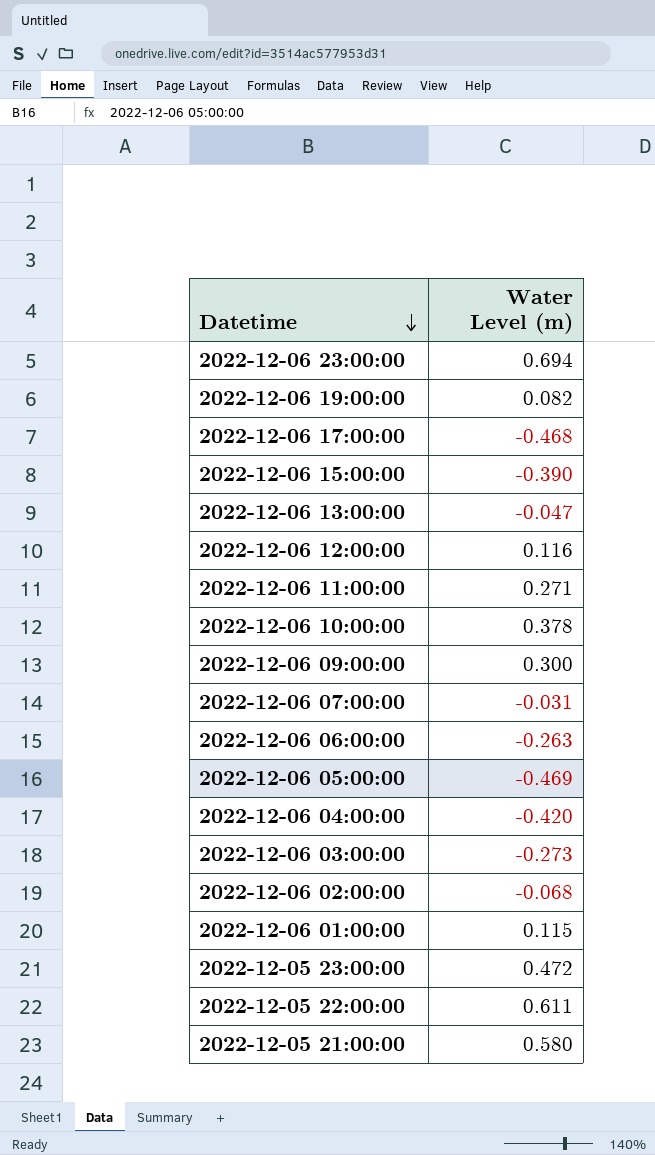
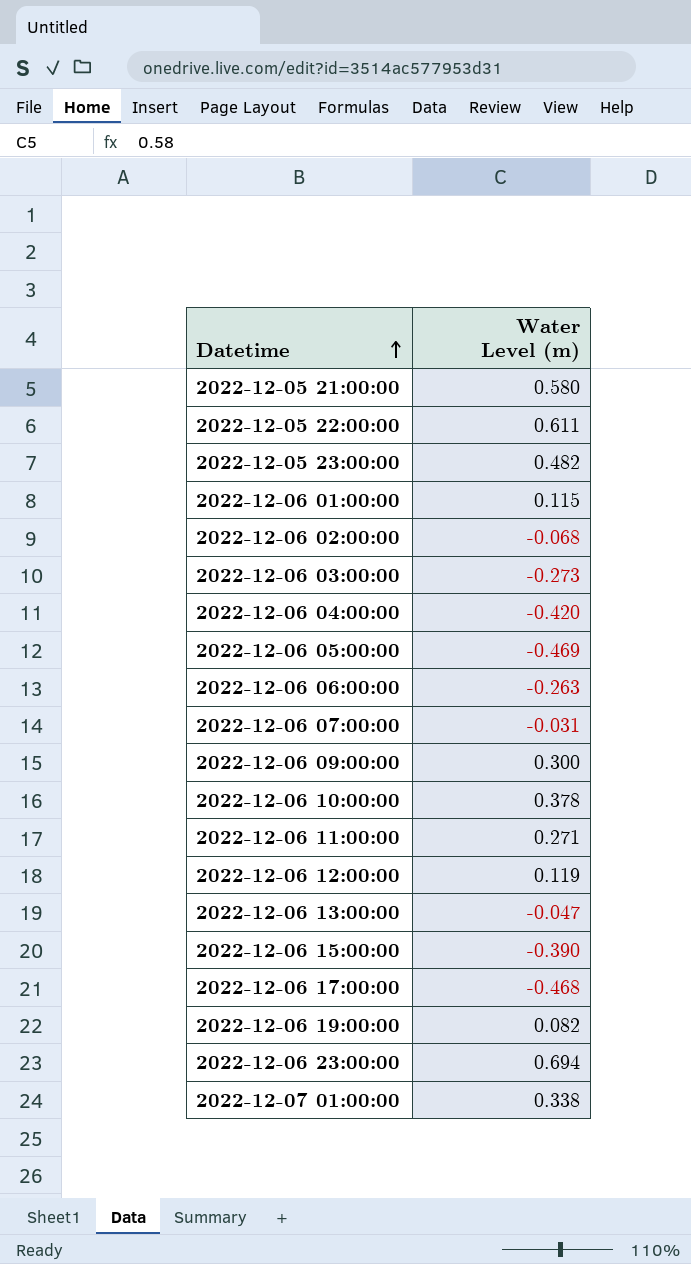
row order: Datetime descending -> Datetime ascending
2022-12-05 23:00:00 | Water Level (m): 0.472 -> 0.482
2022-12-06 12:00:00 | Water Level (m): 0.116 -> 0.119
row 2022-12-07 01:00:00: none -> 0.338

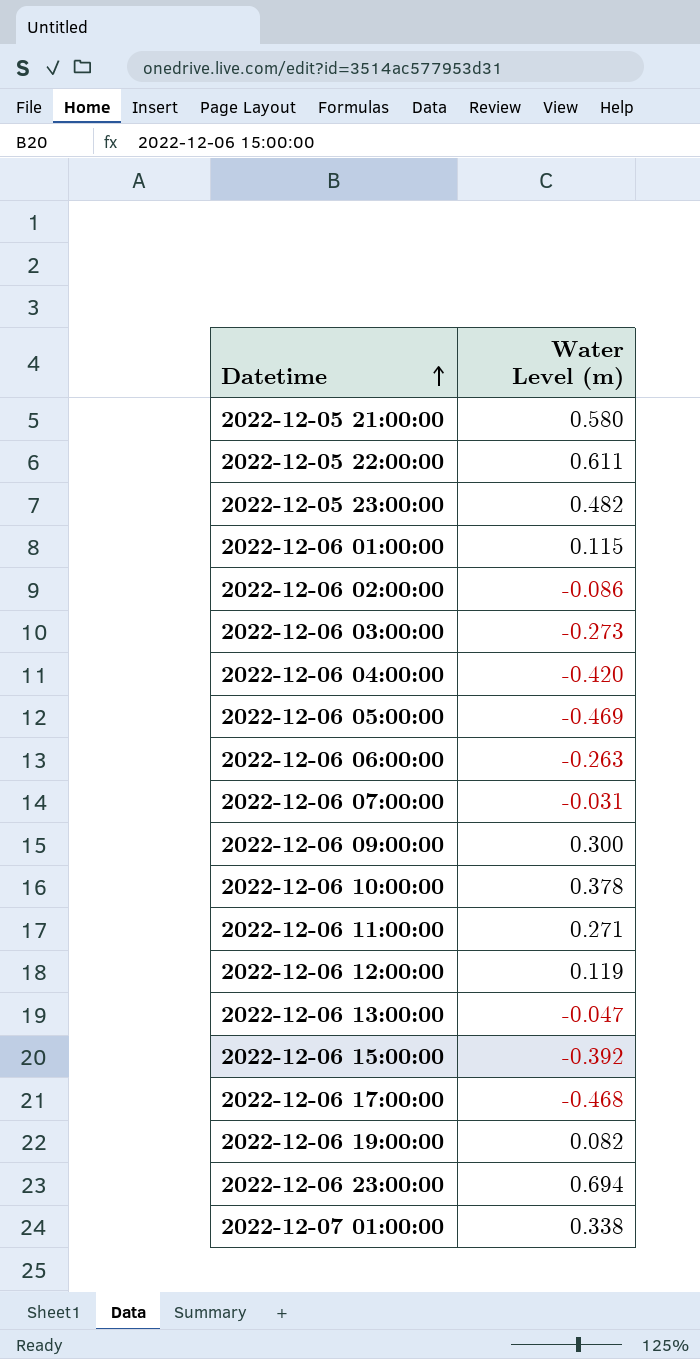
2022-12-06 02:00:00 | Water Level (m): -0.068 -> -0.086
2022-12-06 15:00:00 | Water Level (m): -0.390 -> -0.392

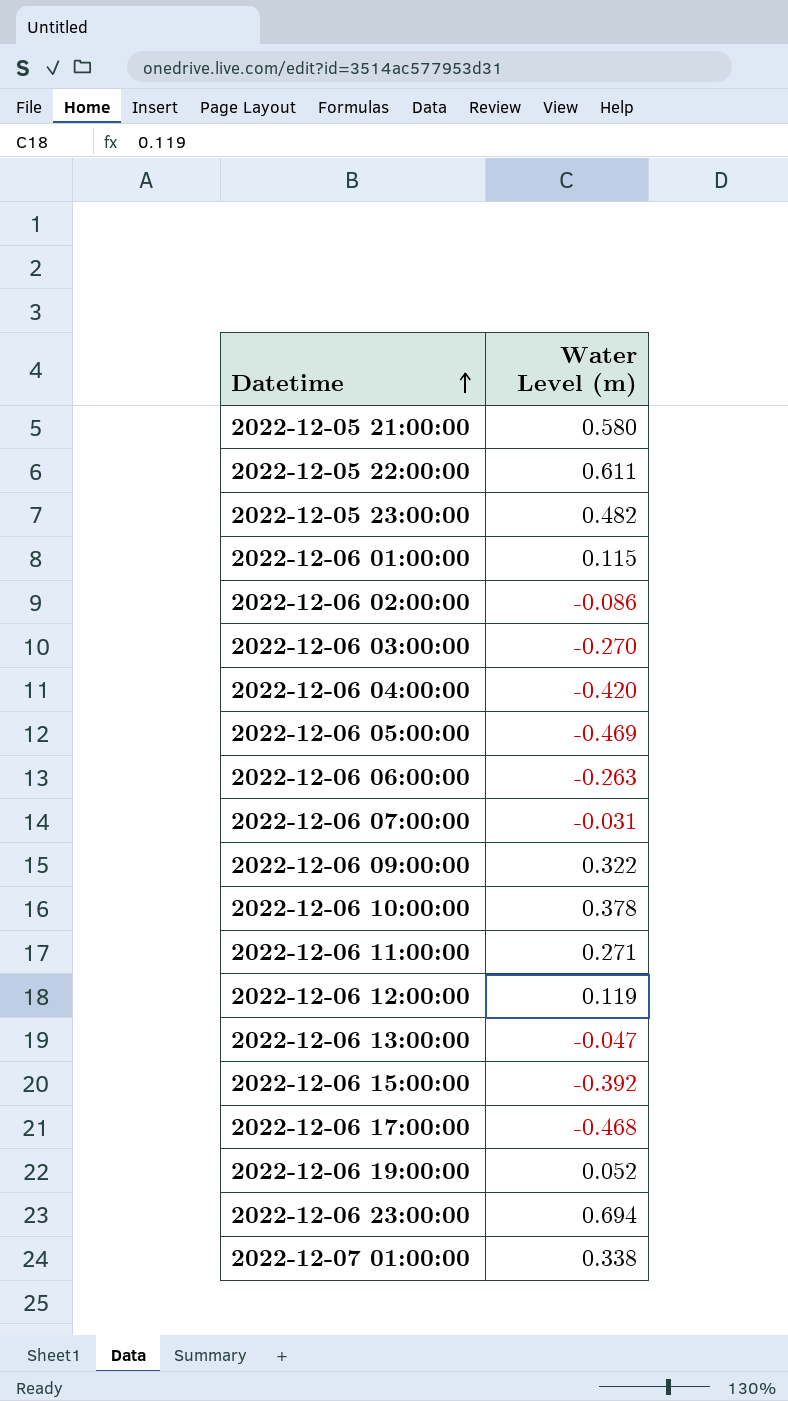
2022-12-06 03:00:00 | Water Level (m): -0.273 -> -0.270
2022-12-06 09:00:00 | Water Level (m): 0.300 -> 0.322
2022-12-06 19:00:00 | Water Level (m): 0.082 -> 0.052

